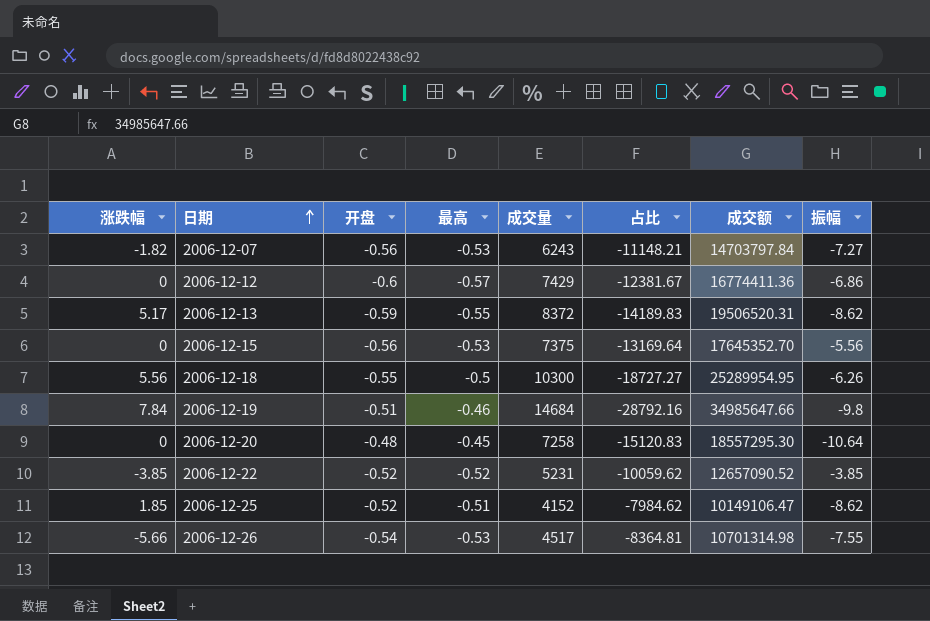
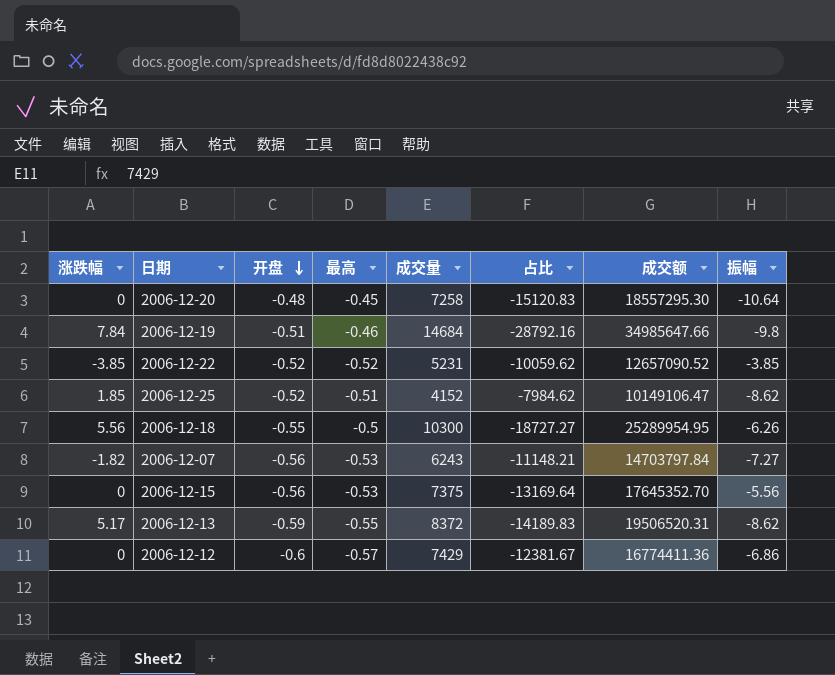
row order: 日期 ascending -> 开盘 descending
row 2006-12-26: -5.66 | -0.54 | -0.53 | 4517 | -8364.81 | 10701314.98 | -7.55 -> none

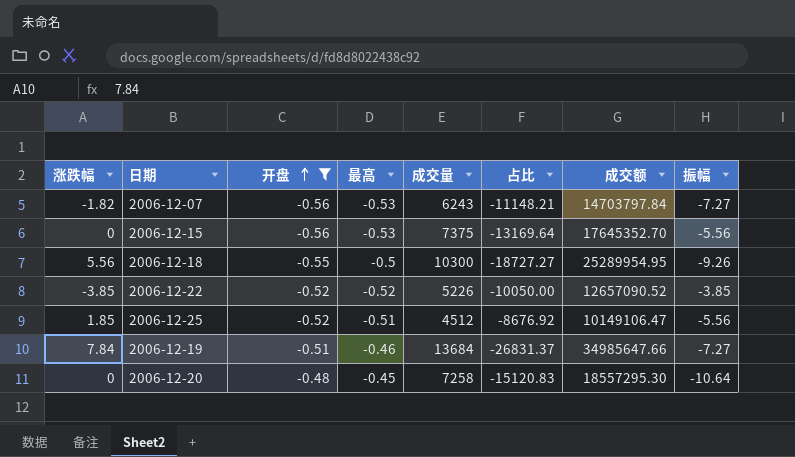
filter: none -> 开盘 >= -0.56
row order: 开盘 descending -> 开盘 ascending
2006-12-18 | 振幅: -6.26 -> -9.26
2006-12-22 | 成交量: 5231 -> 5226
2006-12-22 | 占比: -10059.62 -> -10050.00
2006-12-25 | 成交量: 4152 -> 4512
2006-12-25 | 占比: -7984.62 -> -8676.92
2006-12-25 | 振幅: -8.62 -> -5.56
2006-12-19 | 成交量: 14684 -> 13684
2006-12-19 | 占比: -28792.16 -> -26831.37
2006-12-19 | 振幅: -9.8 -> -7.27

